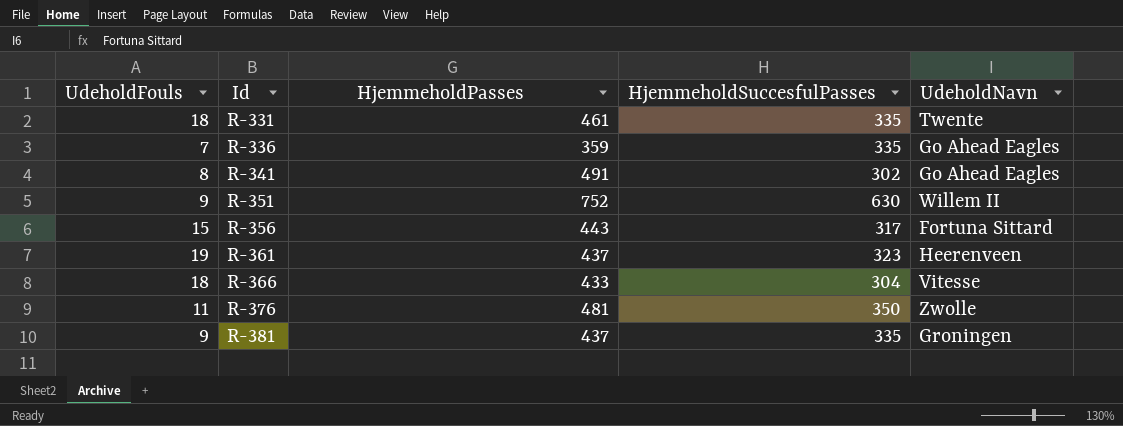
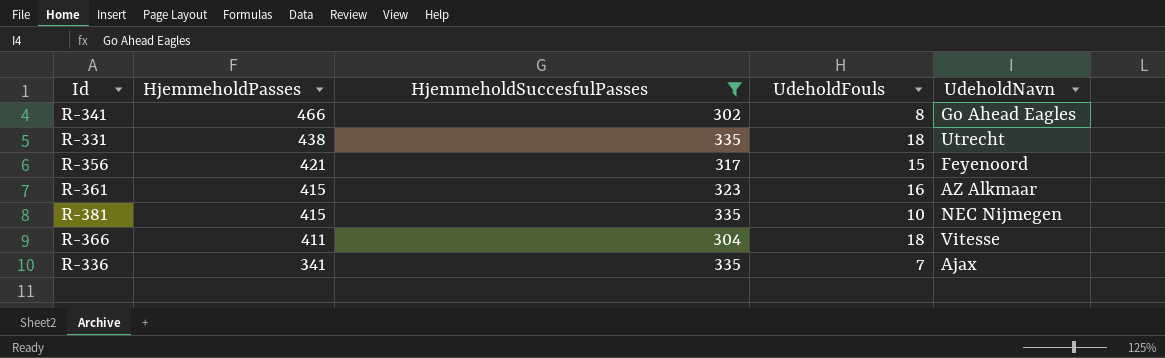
filter: none -> HjemmeholdSuccesfulPasses <= 335
row order: Id ascending -> HjemmeholdPasses descending
column UdeholdFouls | position: 1 -> 4
R-341 | HjemmeholdPasses: 491 -> 466
R-331 | HjemmeholdPasses: 461 -> 438
R-331 | UdeholdNavn: Twente -> Utrecht
R-356 | HjemmeholdPasses: 443 -> 421
R-356 | UdeholdNavn: Fortuna Sittard -> Feyenoord
R-361 | HjemmeholdPasses: 437 -> 415
R-361 | UdeholdFouls: 19 -> 16
R-361 | UdeholdNavn: Heerenveen -> AZ Alkmaar
R-381 | HjemmeholdPasses: 437 -> 415
R-381 | UdeholdFouls: 9 -> 10
R-381 | UdeholdNavn: Groningen -> NEC Nijmegen
R-366 | HjemmeholdPasses: 433 -> 411
R-336 | HjemmeholdPasses: 359 -> 341
R-336 | UdeholdNavn: Go Ahead Eagles -> Ajax

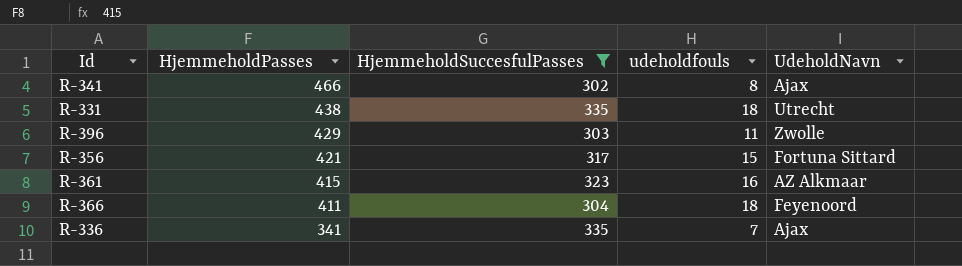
column name: UdeholdFouls -> udeholdfouls
row R-381: 415 | 335 | 10 | NEC Nijmegen -> none
R-341 | UdeholdNavn: Go Ahead Eagles -> Ajax
row R-396: none -> 429 | 303 | 11 | Zwolle
R-356 | UdeholdNavn: Feyenoord -> Fortuna Sittard
R-366 | UdeholdNavn: Vitesse -> Feyenoord

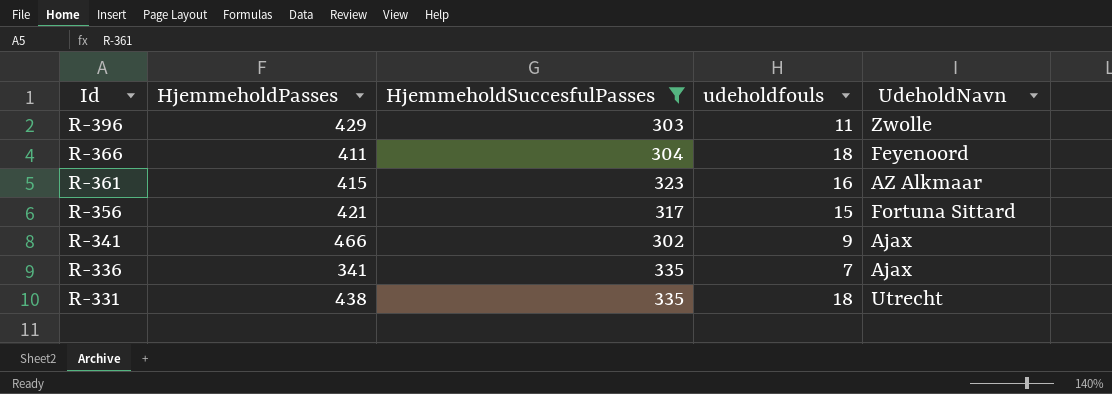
row order: HjemmeholdPasses descending -> Id descending
R-341 | udeholdfouls: 8 -> 9

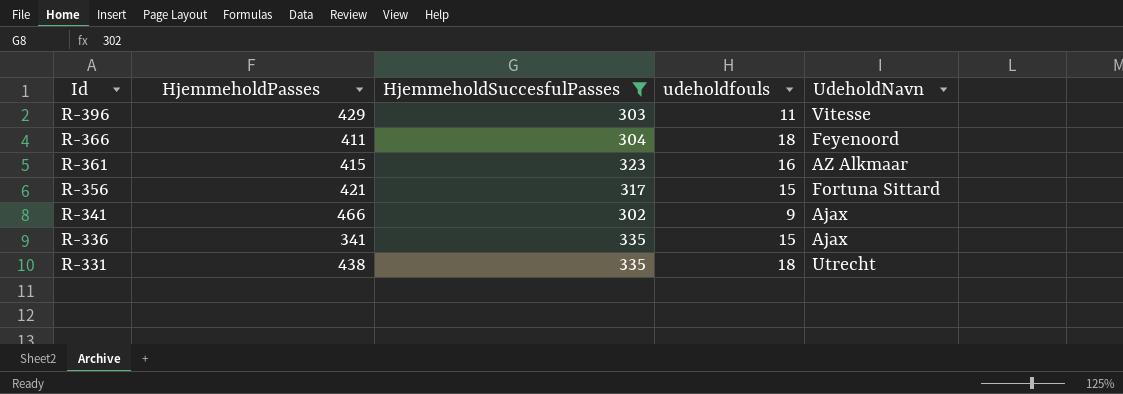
R-396 | UdeholdNavn: Zwolle -> Vitesse
R-336 | udeholdfouls: 7 -> 15

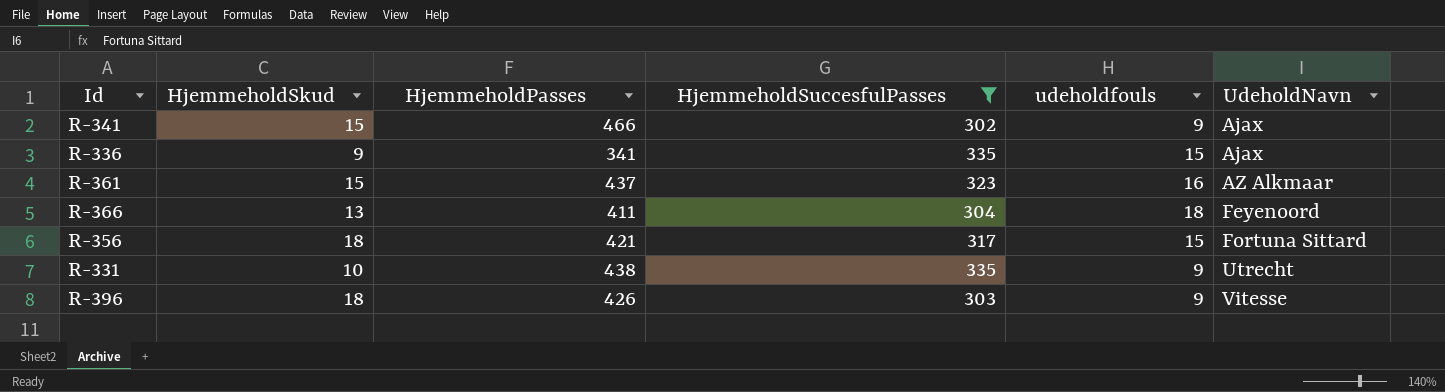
row order: Id descending -> UdeholdNavn ascending
column HjemmeholdSkud | position: none -> 2
R-361 | HjemmeholdPasses: 415 -> 437
R-331 | udeholdfouls: 18 -> 9
R-396 | HjemmeholdPasses: 429 -> 426
R-396 | udeholdfouls: 11 -> 9

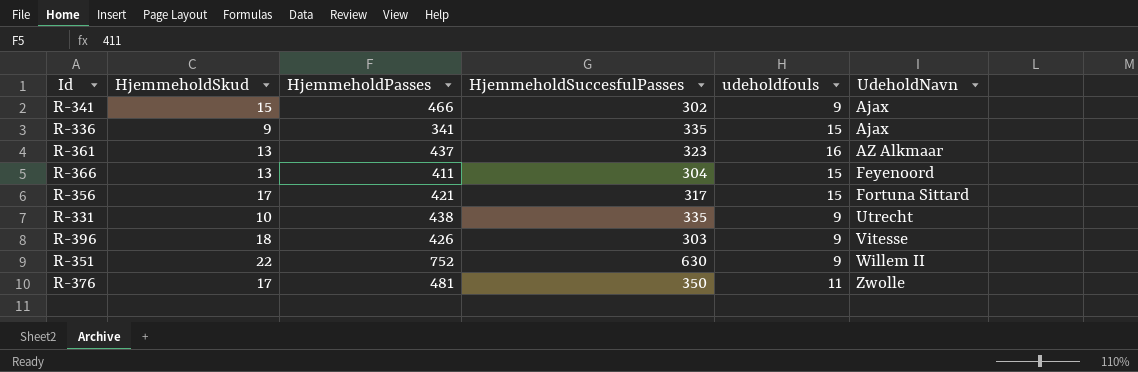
filter: HjemmeholdSuccesfulPasses <= 335 -> none
R-361 | HjemmeholdSkud: 15 -> 13
R-366 | udeholdfouls: 18 -> 15
R-356 | HjemmeholdSkud: 18 -> 17

